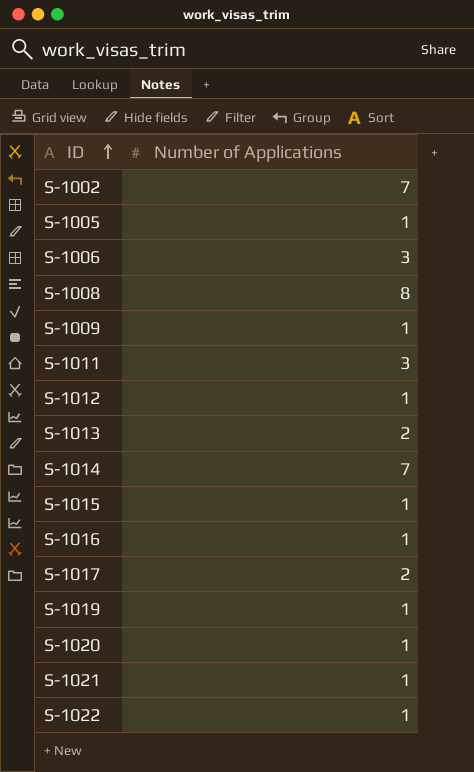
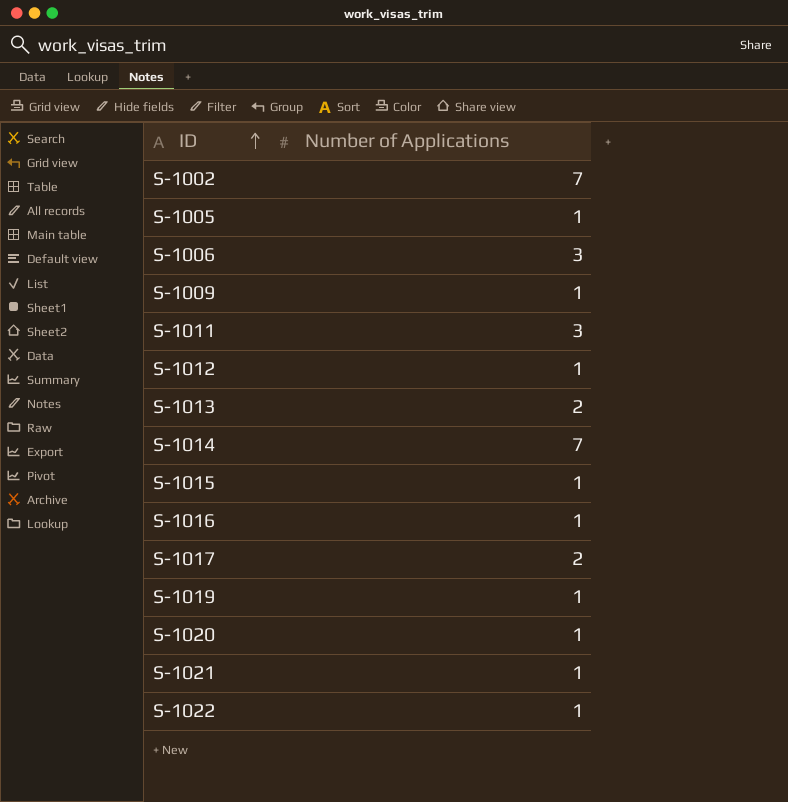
row S-1008: 8 -> none

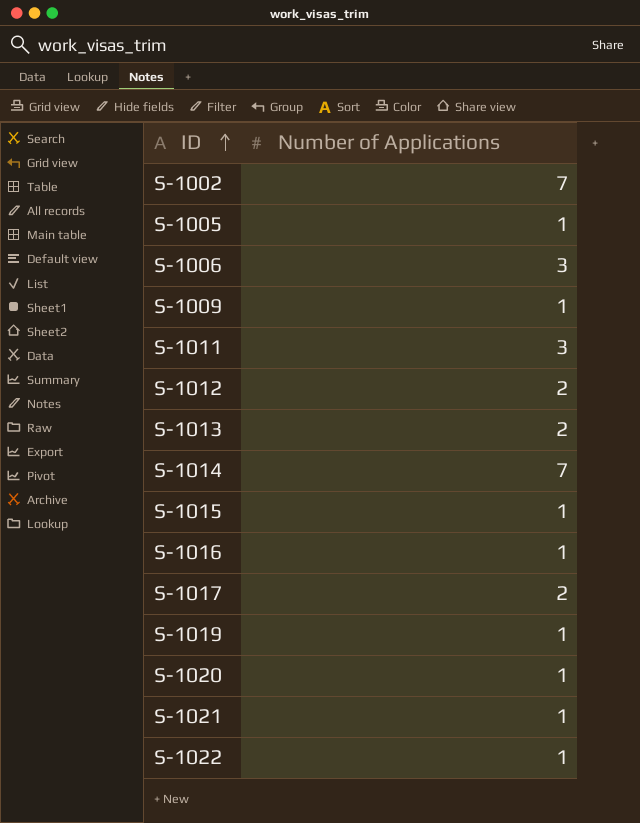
S-1012 | Number of Applications: 1 -> 2

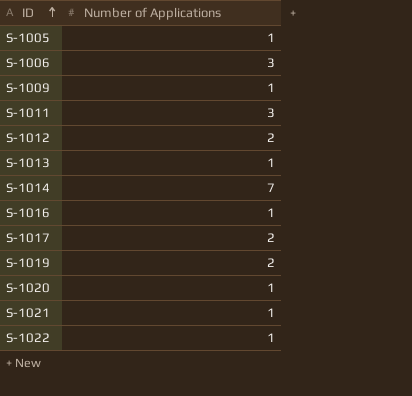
row S-1002: 7 -> none
row S-1015: 1 -> none
S-1013 | Number of Applications: 2 -> 1
S-1019 | Number of Applications: 1 -> 2

